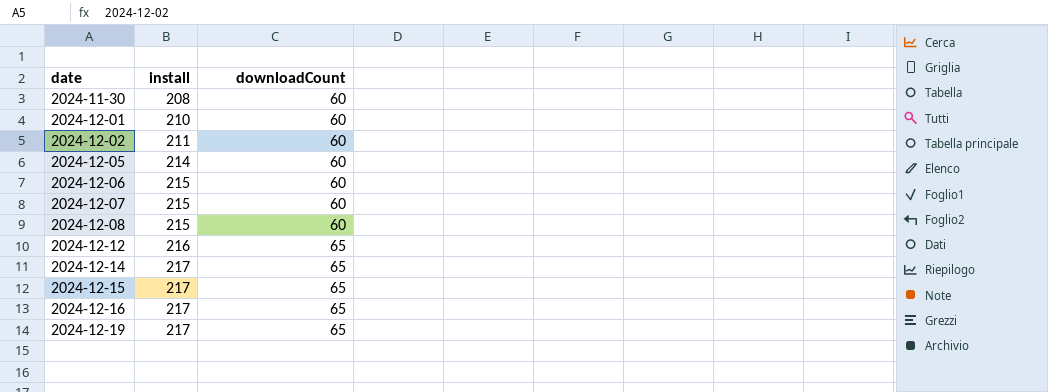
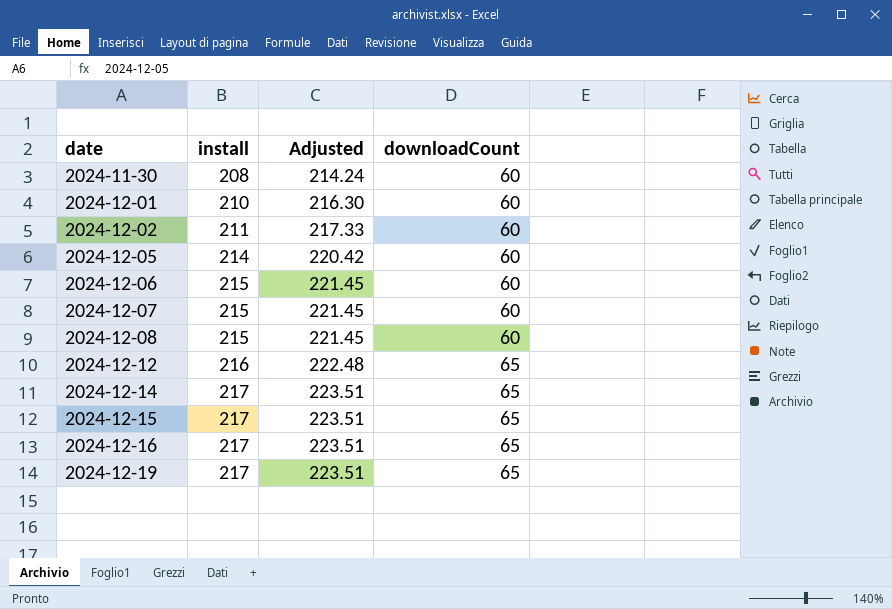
column Adjusted | formula: none -> [install] * 1.03

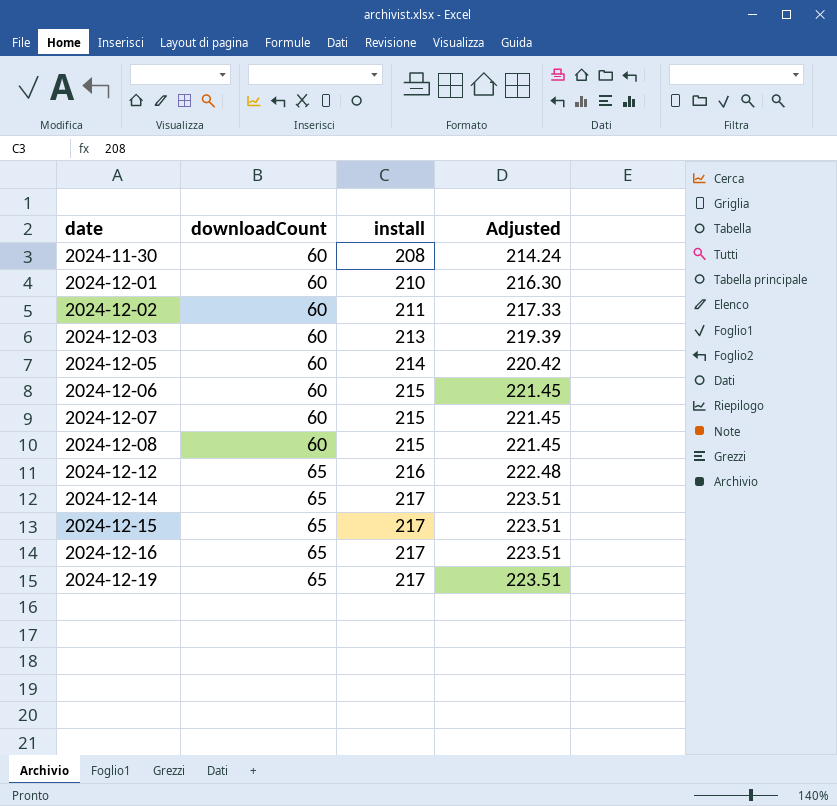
column downloadCount | position: 4 -> 2
row 2024-12-03: none -> 60 | 213 | 219.39

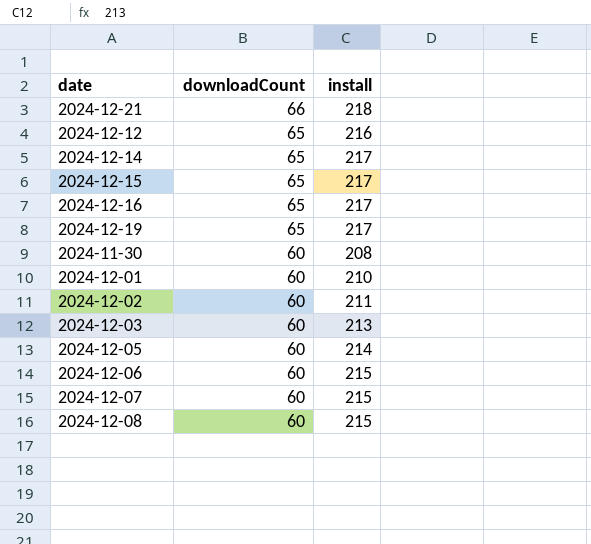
row order: date ascending -> downloadCount descending
column Adjusted | formula: [install] * 1.03 -> none
row 2024-12-21: none -> 66 | 218

